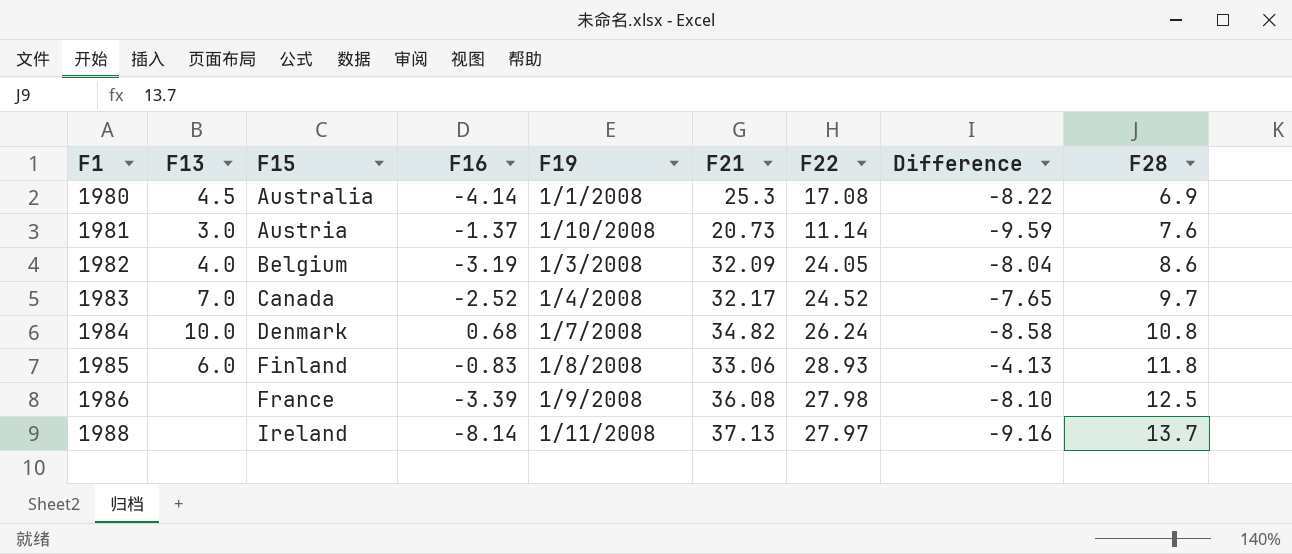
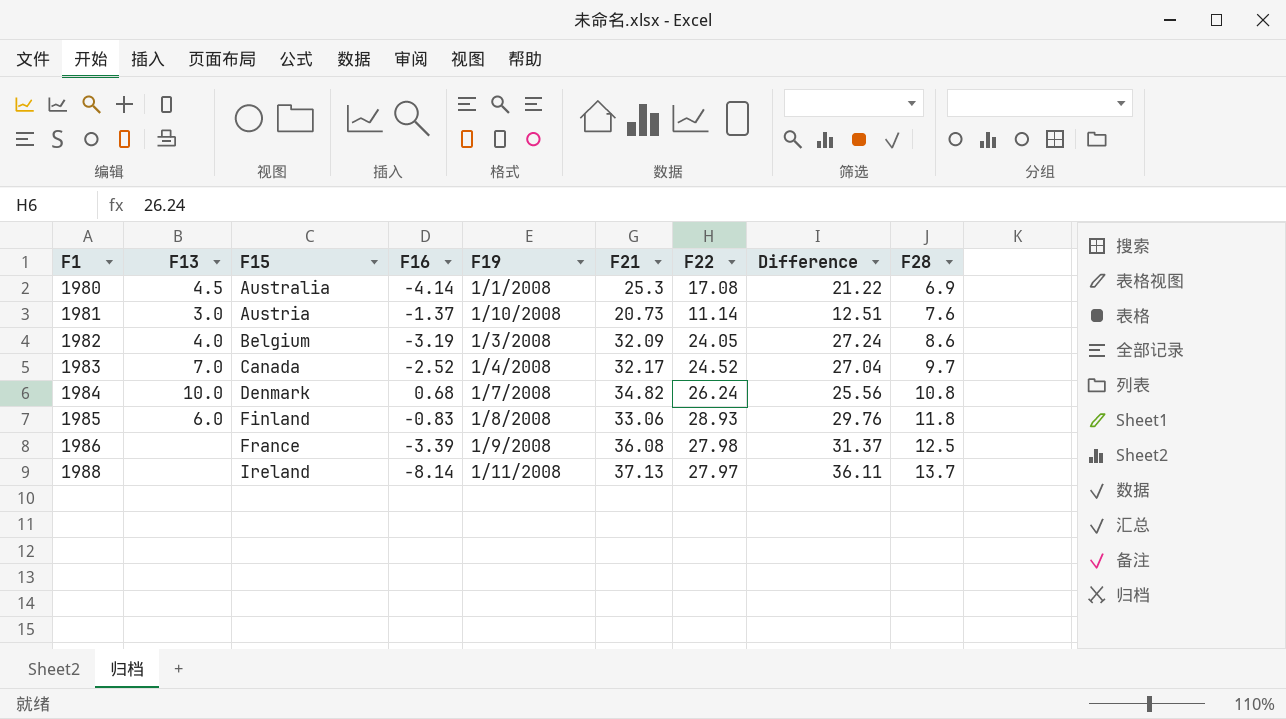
column Difference | formula: [F22] - [F21] -> [F22] - [F16]

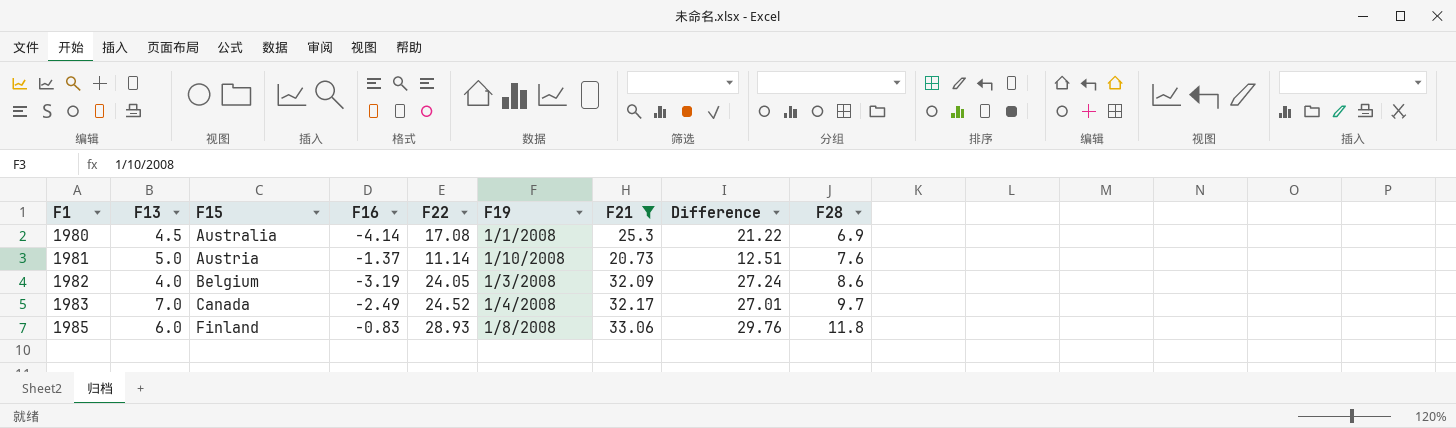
filter: none -> F21 <= 33.06
column F22 | position: 7 -> 5
1981 | F13: 3.0 -> 5.0
1983 | F16: -2.52 -> -2.49
1983 | Difference: 27.04 -> 27.01

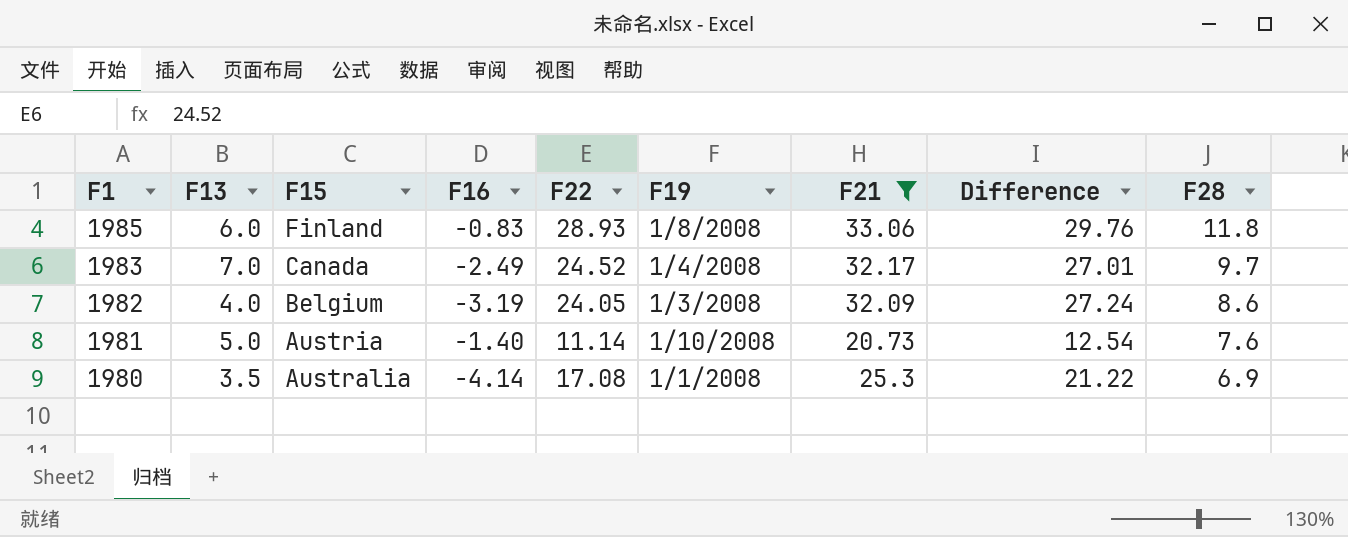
row order: F1 ascending -> F1 descending
1981 | F16: -1.37 -> -1.40
1981 | Difference: 12.51 -> 12.54
1980 | F13: 4.5 -> 3.5

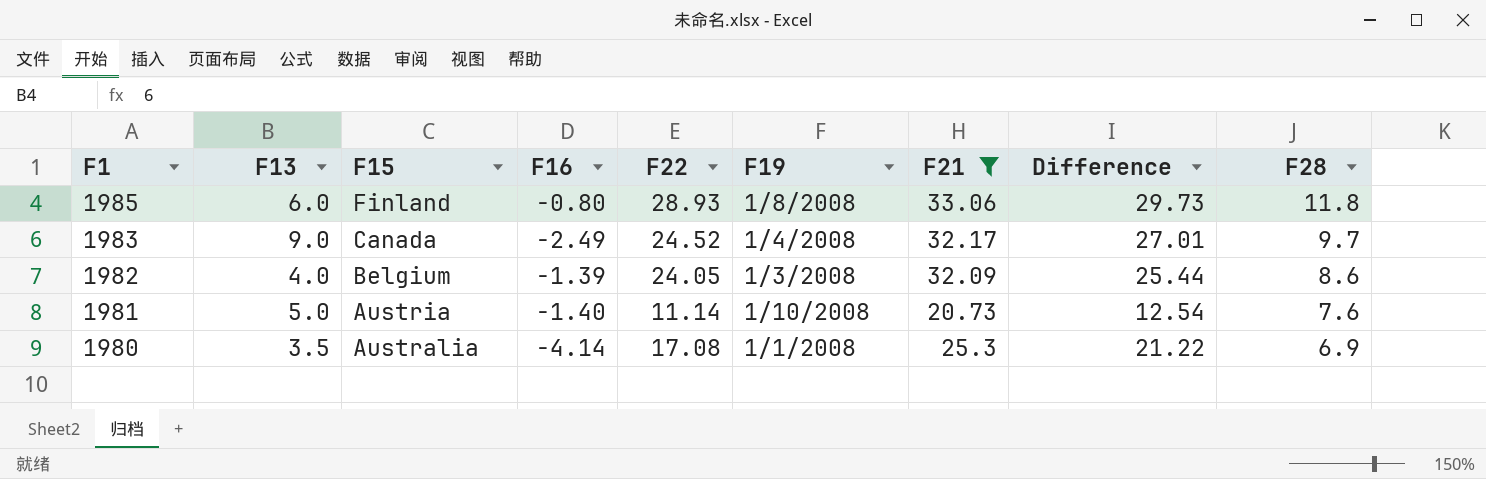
1985 | F16: -0.83 -> -0.80
1985 | Difference: 29.76 -> 29.73
1983 | F13: 7.0 -> 9.0
1982 | F16: -3.19 -> -1.39
1982 | Difference: 27.24 -> 25.44

